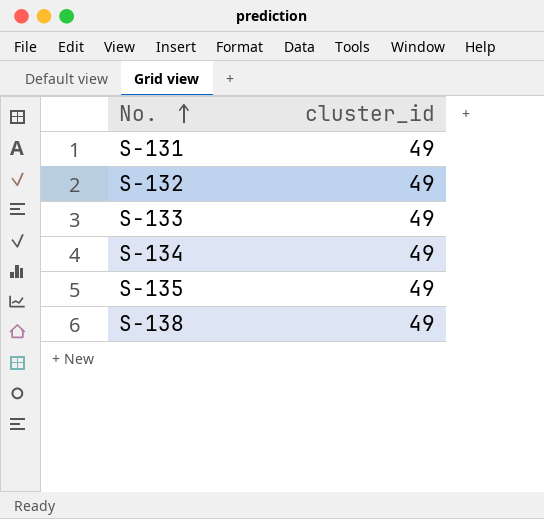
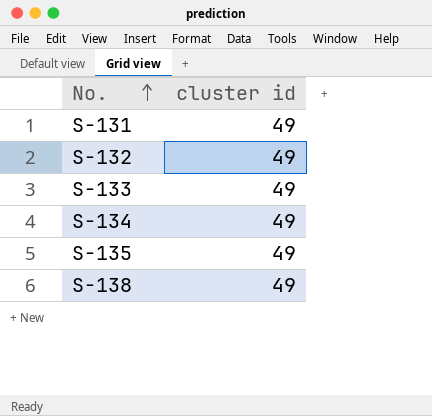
column name: cluster_id -> cluster id

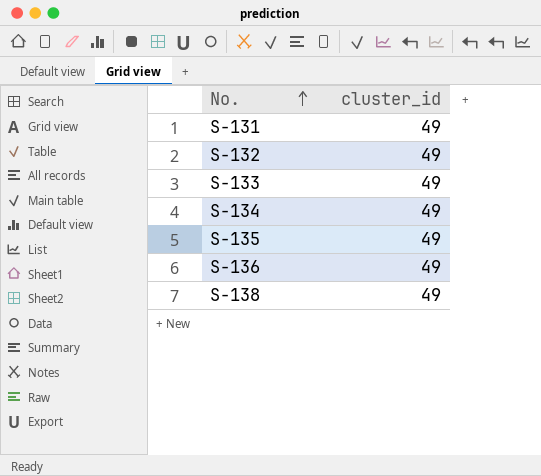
column name: cluster id -> cluster_id
row S-136: none -> 49

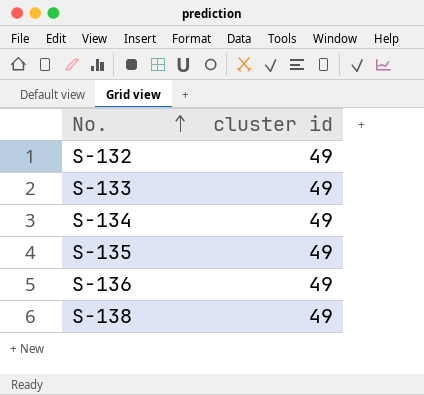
column name: cluster_id -> cluster id
row S-131: 49 -> none

